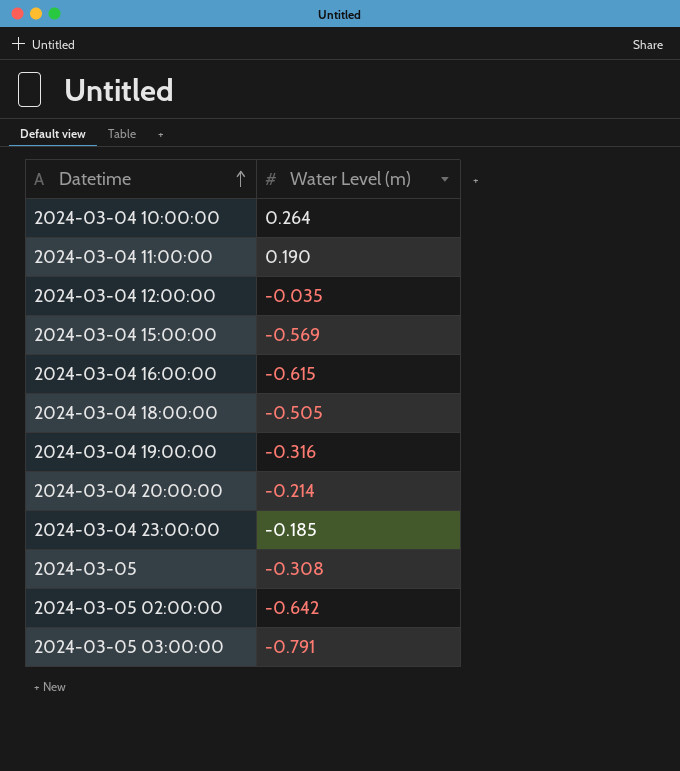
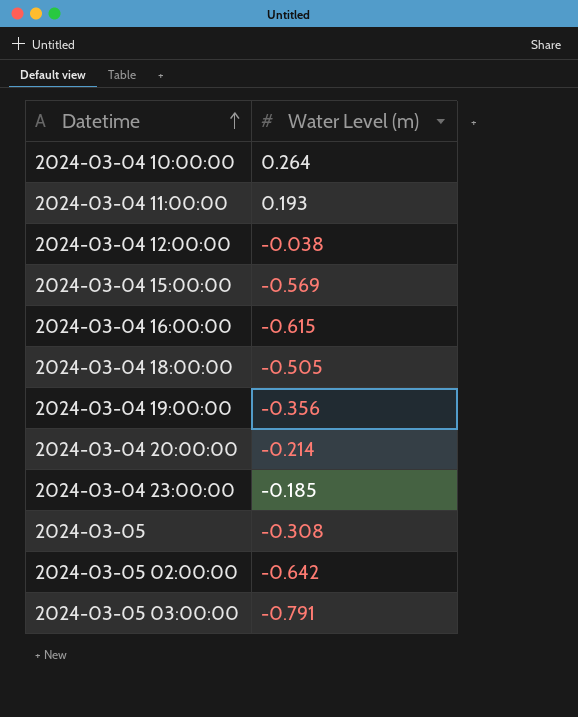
2024-03-04 11:00:00 | Water Level (m): 0.190 -> 0.193
2024-03-04 12:00:00 | Water Level (m): -0.035 -> -0.038
2024-03-04 19:00:00 | Water Level (m): -0.316 -> -0.356

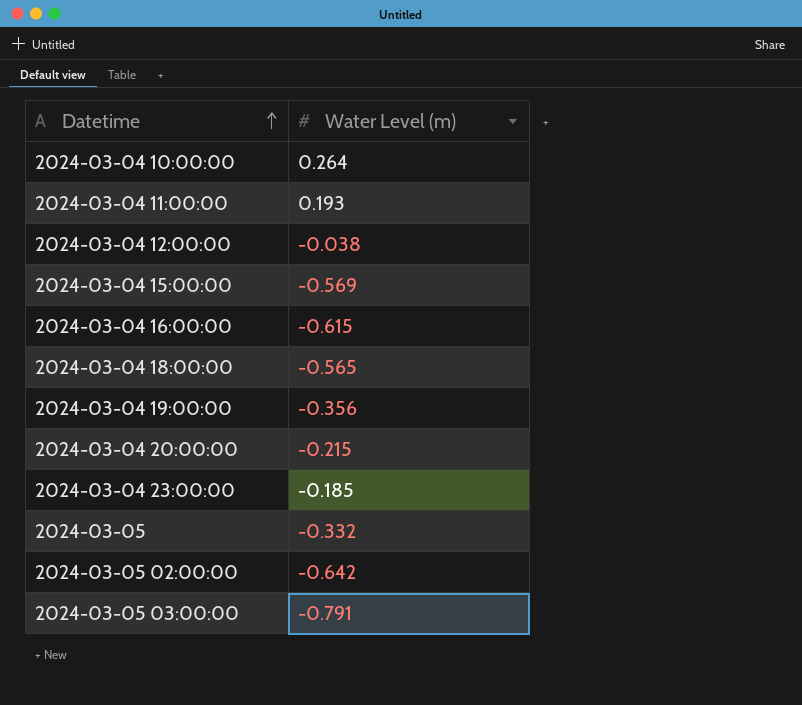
2024-03-04 18:00:00 | Water Level (m): -0.505 -> -0.565
2024-03-04 20:00:00 | Water Level (m): -0.214 -> -0.215
2024-03-05 | Water Level (m): -0.308 -> -0.332

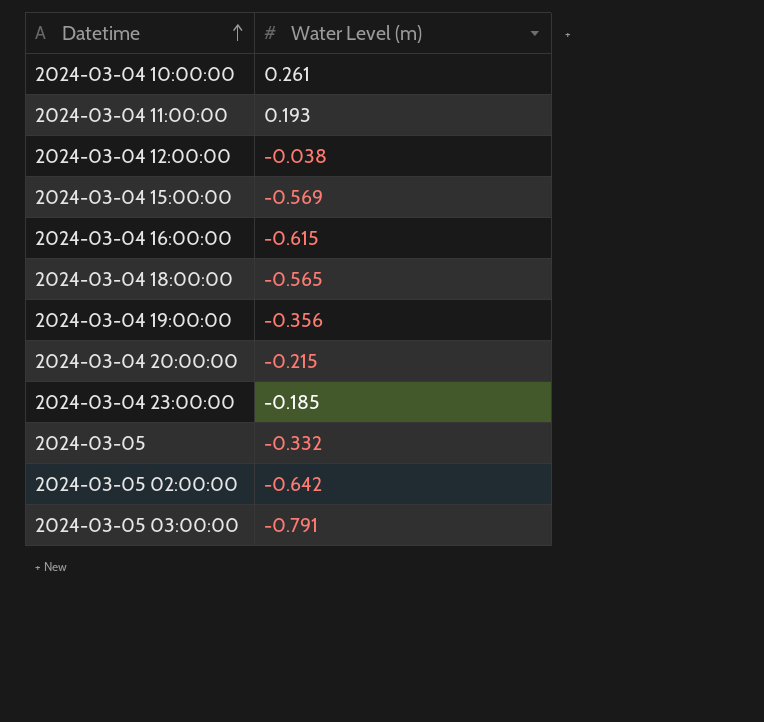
2024-03-04 10:00:00 | Water Level (m): 0.264 -> 0.261

